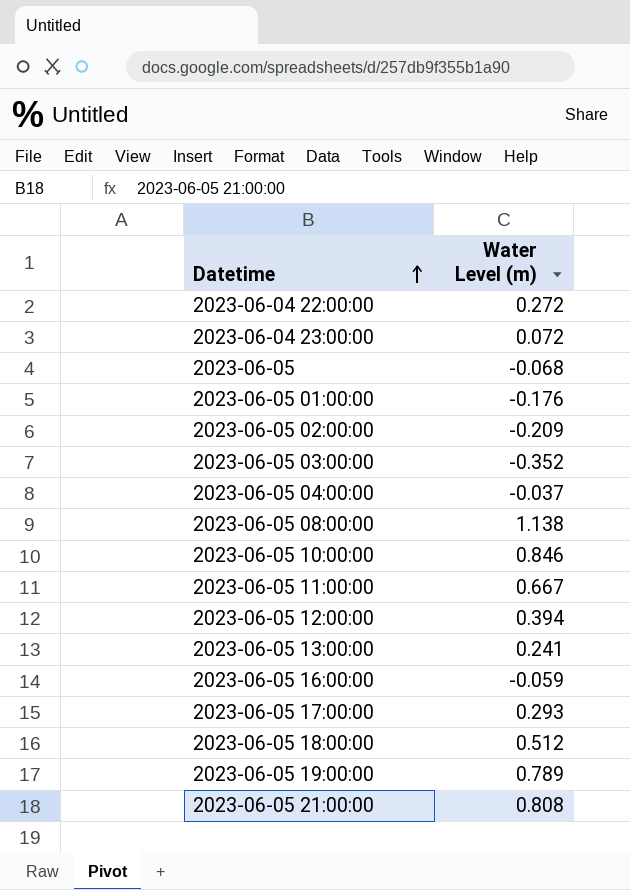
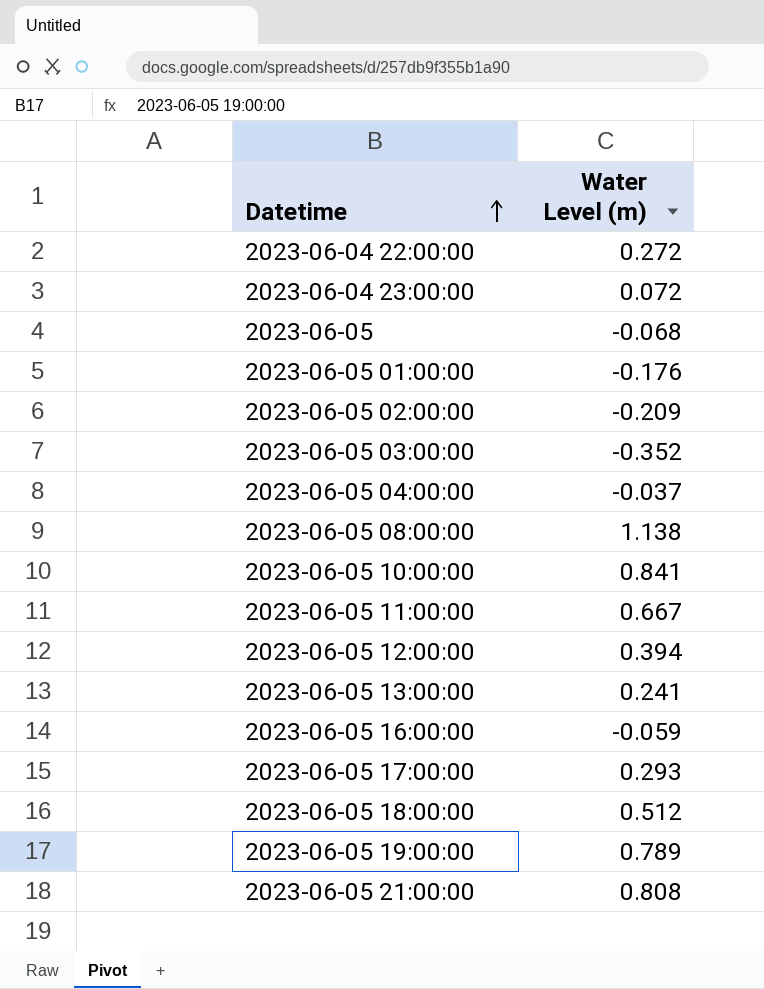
2023-06-05 10:00:00 | Water Level (m): 0.846 -> 0.841

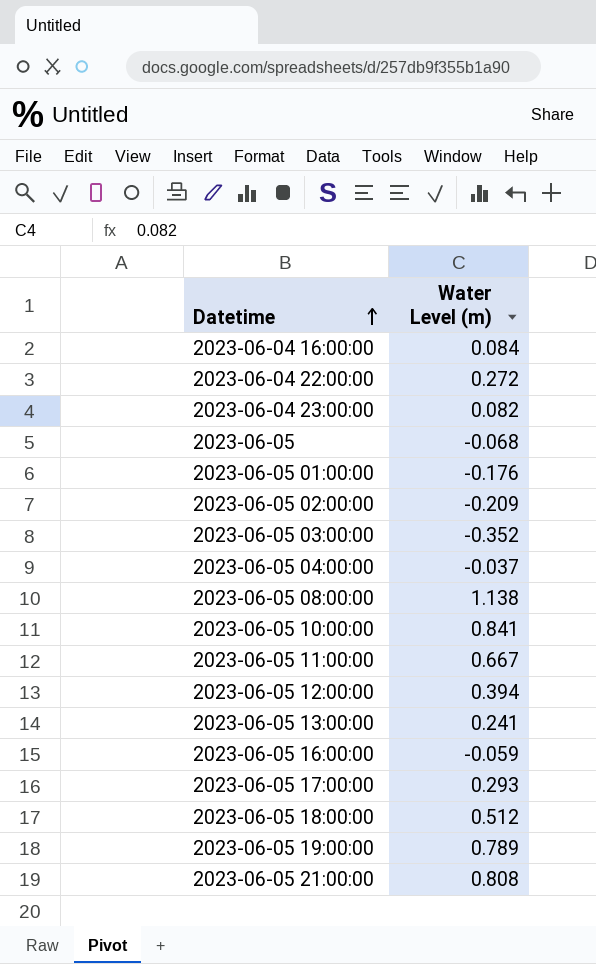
row 2023-06-04 16:00:00: none -> 0.084
2023-06-04 23:00:00 | Water Level (m): 0.072 -> 0.082

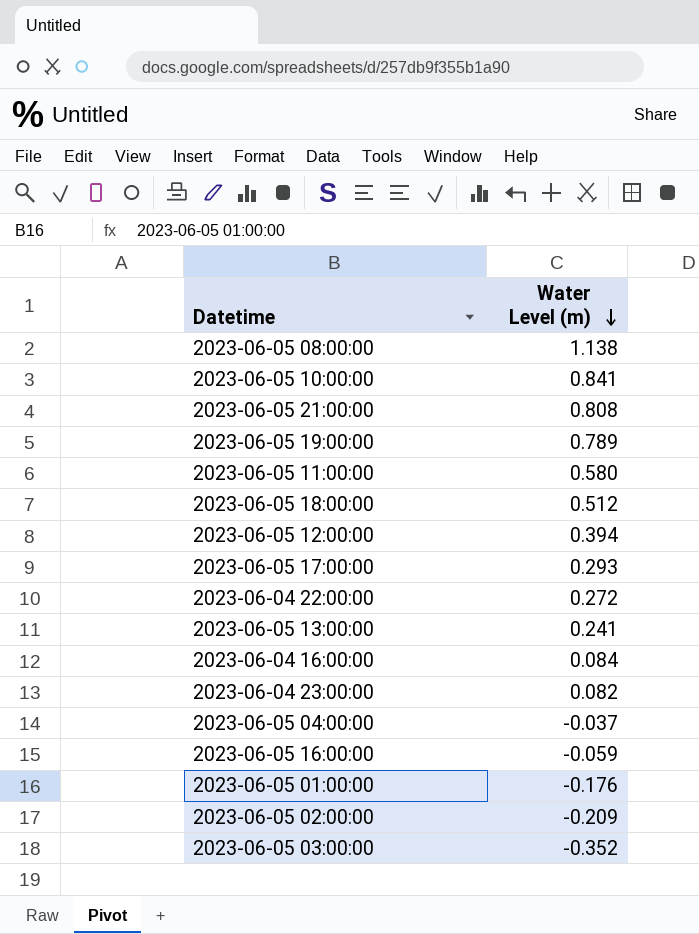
row order: Datetime ascending -> Water Level (m) descending
row 2023-06-05: -0.068 -> none
2023-06-05 11:00:00 | Water Level (m): 0.667 -> 0.580

